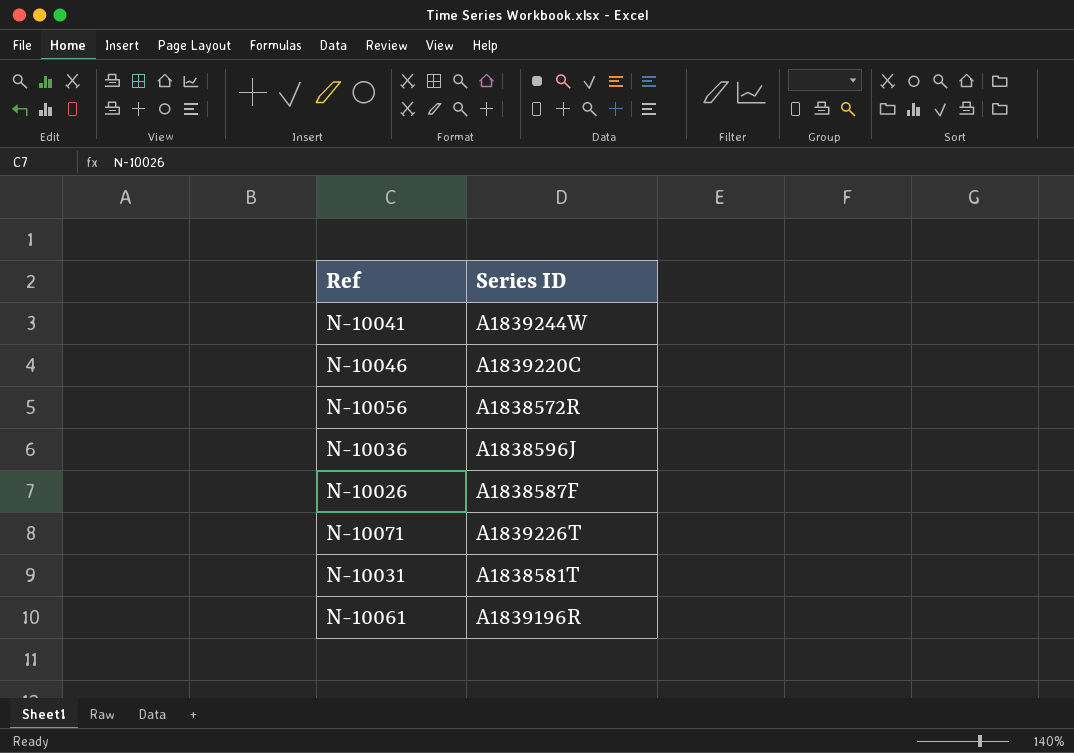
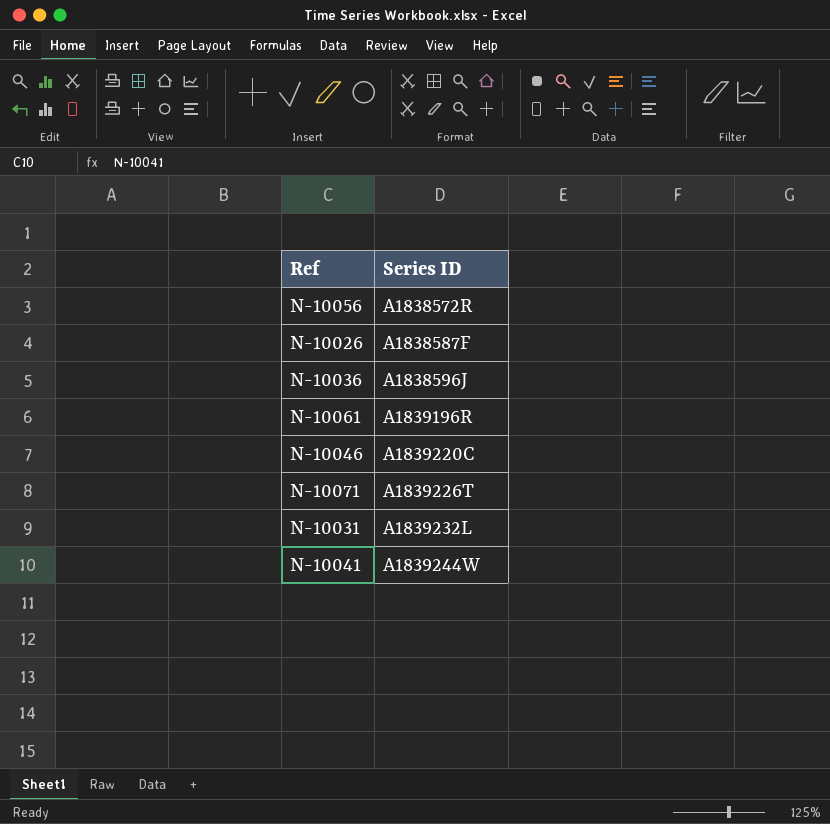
row order: none -> Series ID ascending
N-10031 | Series ID: A1838581T -> A1839232L

